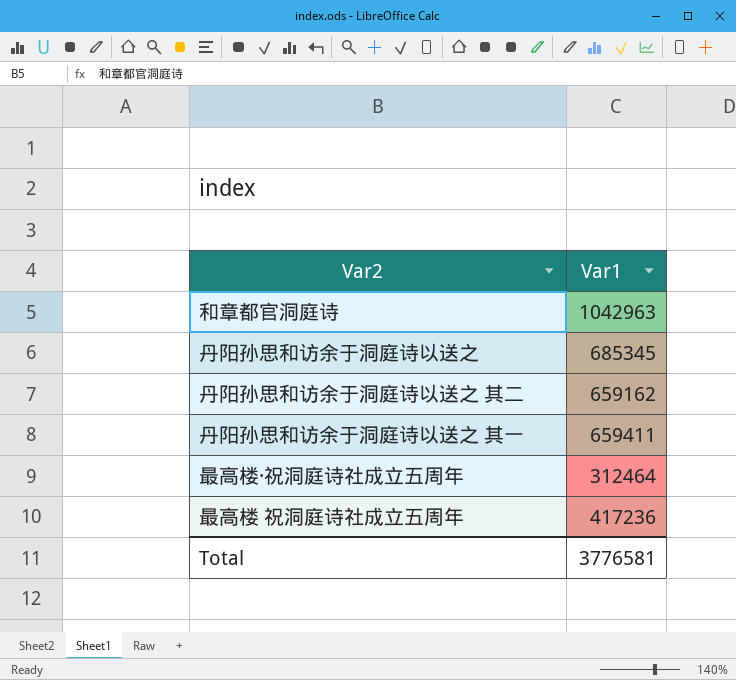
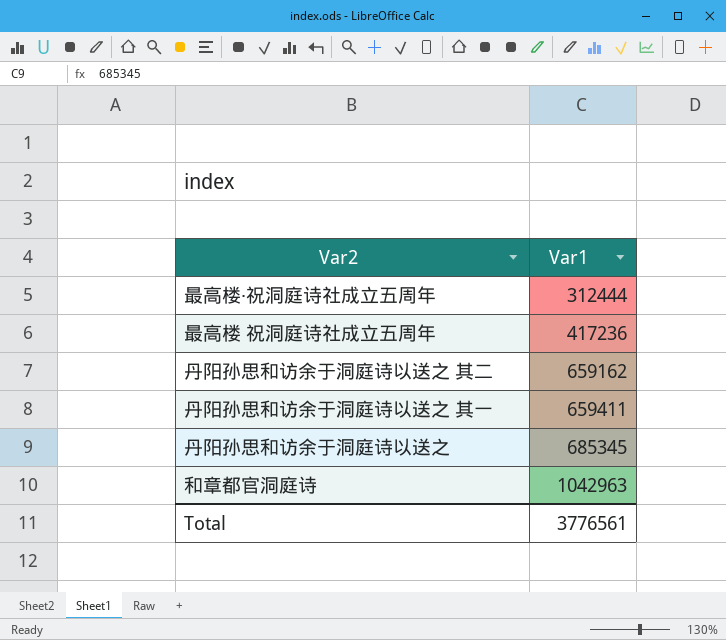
row order: none -> Var1 ascending
最高楼·祝洞庭诗社成立五周年 | Var1: 312464 -> 312444
Total | Var1: 3776581 -> 3776561

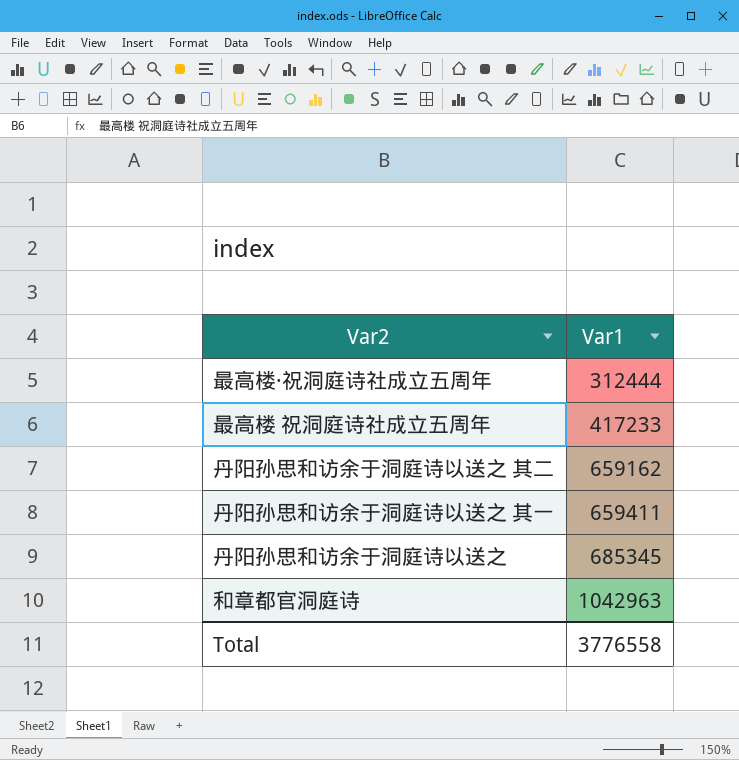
最高楼 祝洞庭诗社成立五周年 | Var1: 417236 -> 417233
Total | Var1: 3776561 -> 3776558

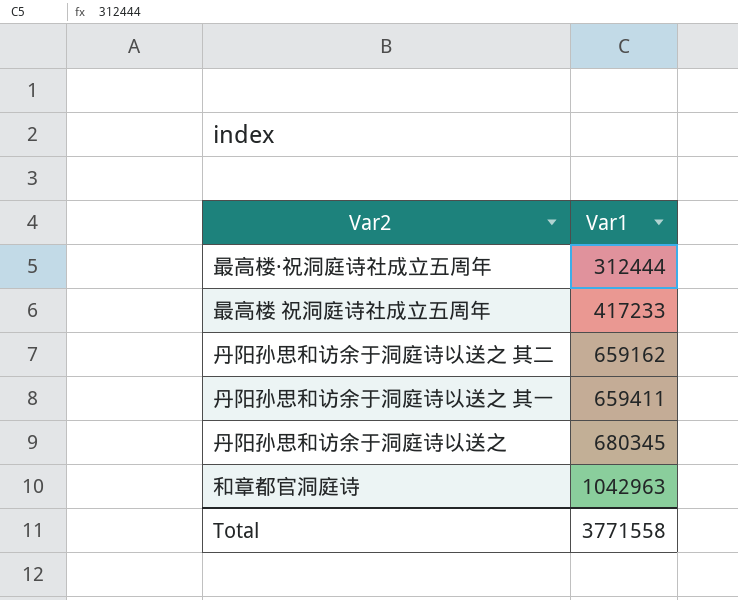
丹阳孙思和访余于洞庭诗以送之 | Var1: 685345 -> 680345
Total | Var1: 3776558 -> 3771558

